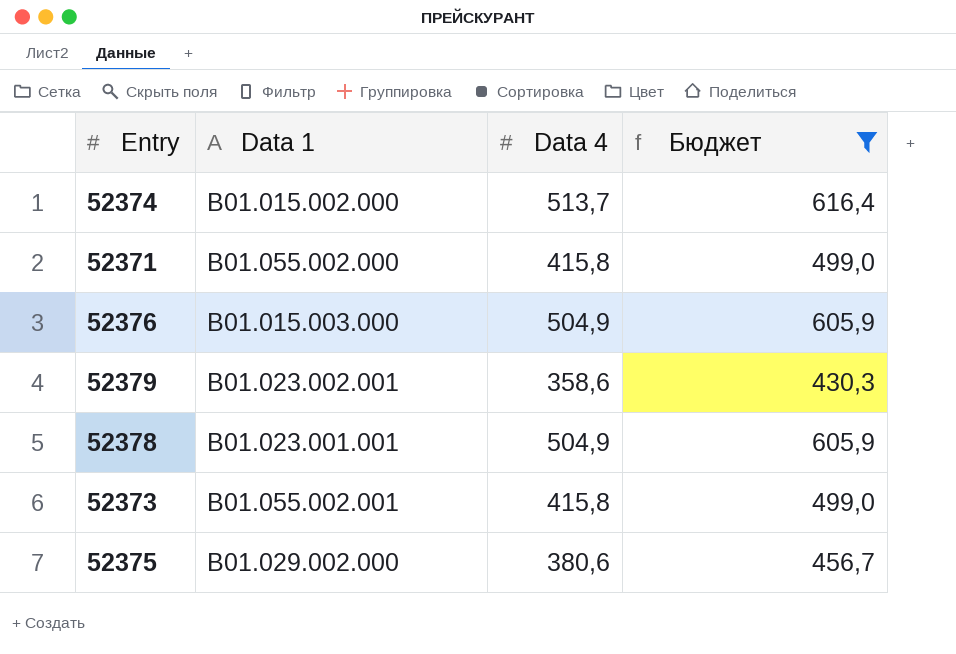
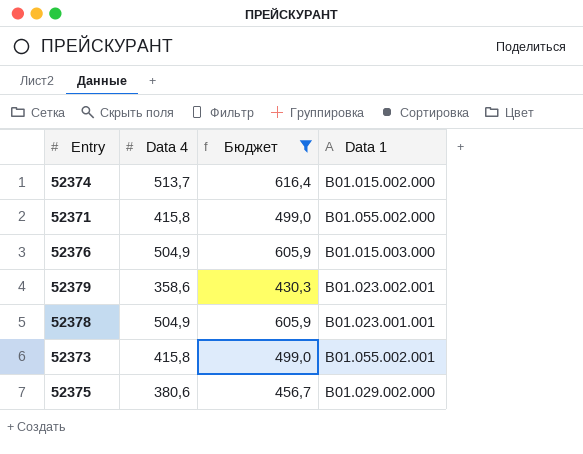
column Data 1 | position: 2 -> 4

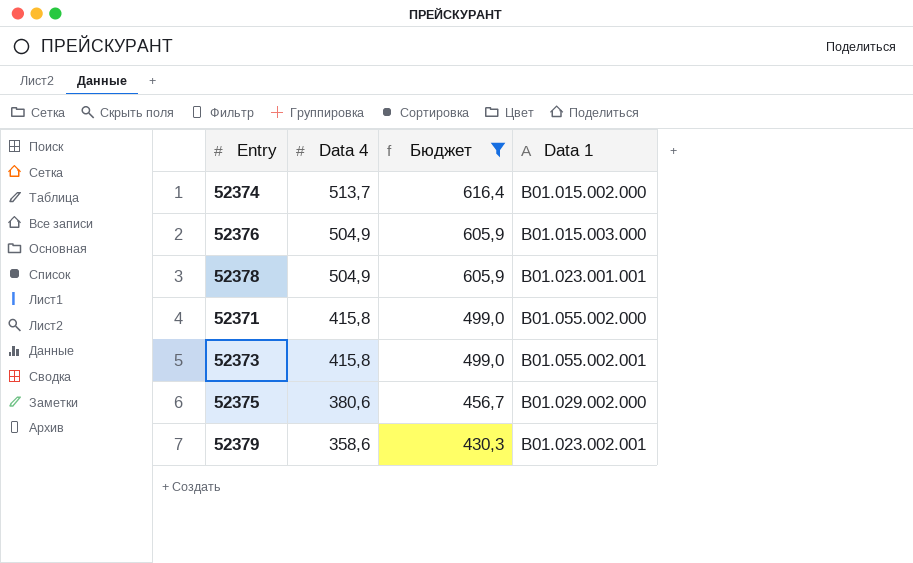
row order: none -> Data 4 descending

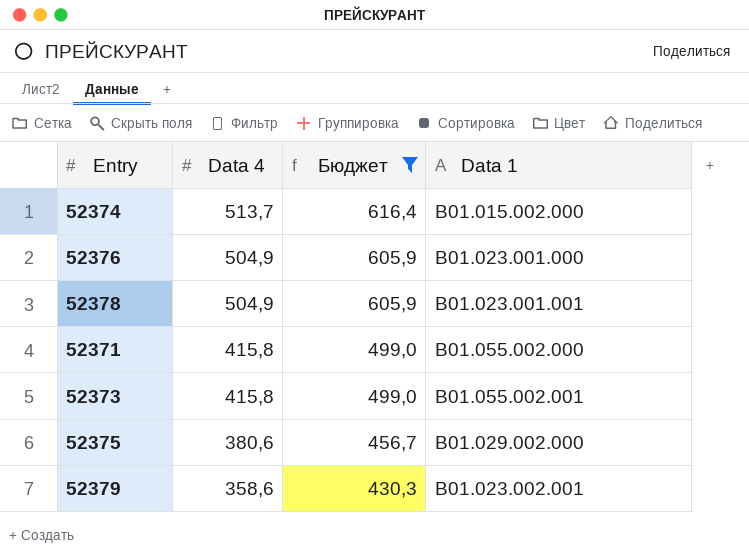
52376 | Data 1: B01.015.003.000 -> B01.023.001.000

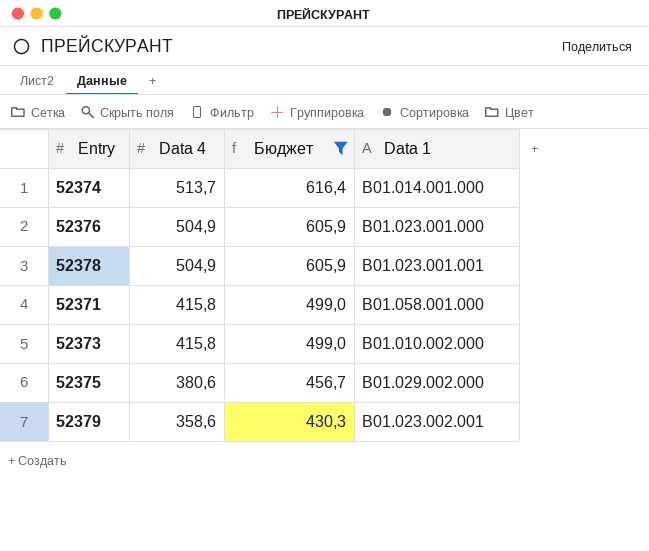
52374 | Data 1: B01.015.002.000 -> B01.014.001.000
52371 | Data 1: B01.055.002.000 -> B01.058.001.000
52373 | Data 1: B01.055.002.001 -> B01.010.002.000

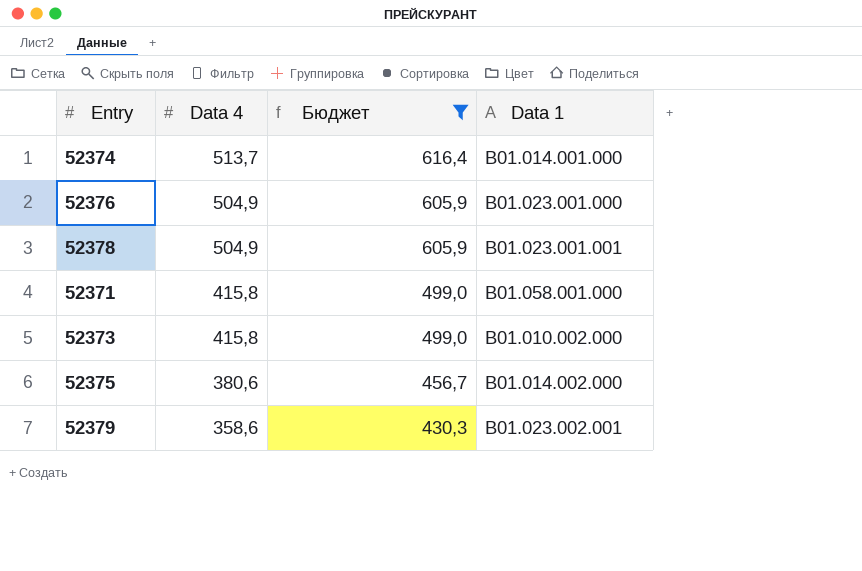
52375 | Data 1: B01.029.002.000 -> B01.014.002.000

